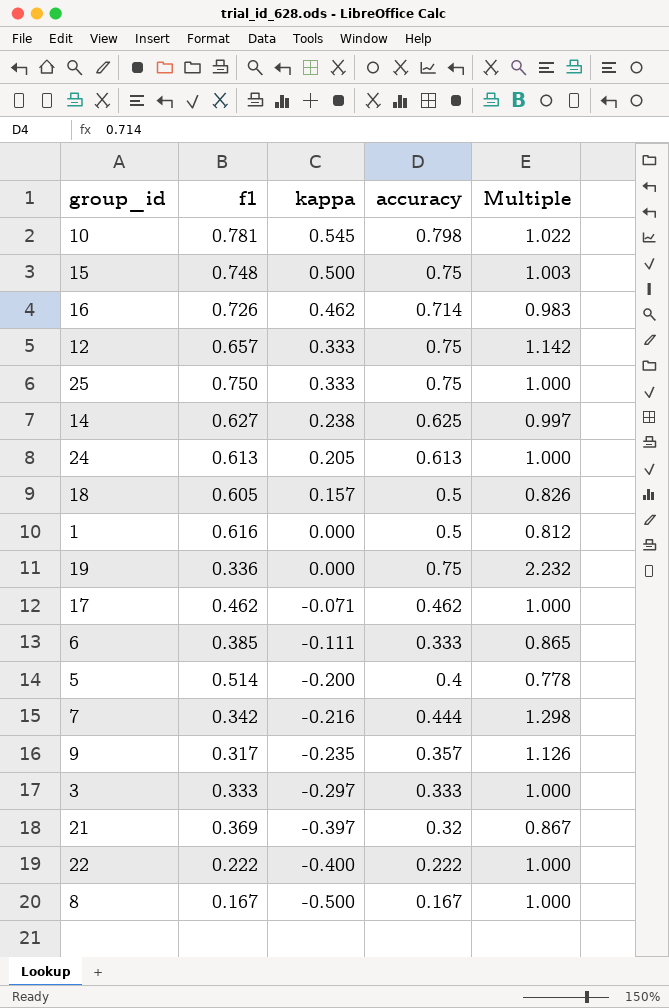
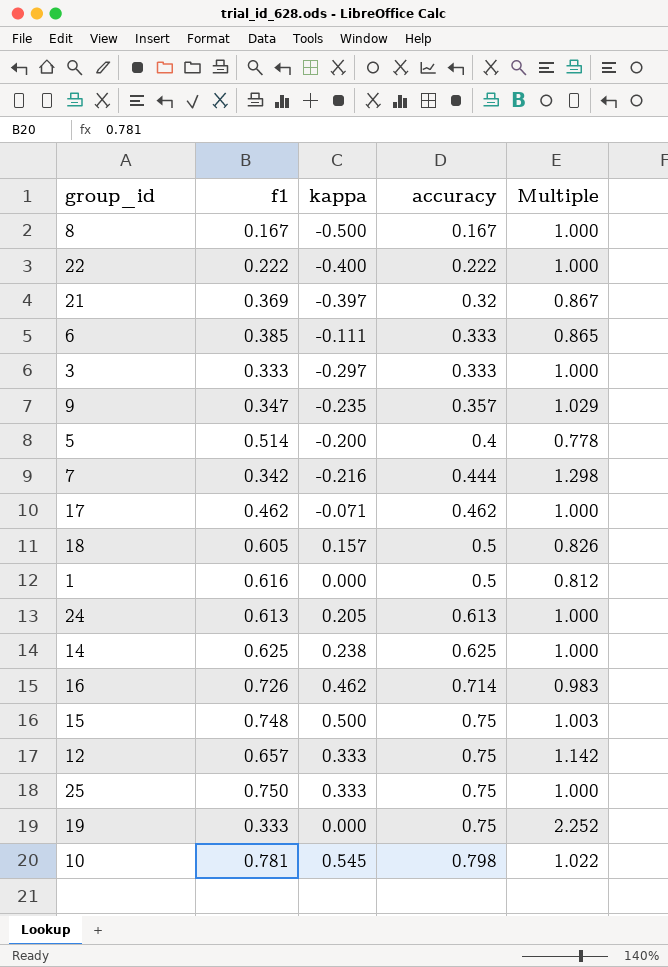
row order: kappa descending -> accuracy ascending
9 | f1: 0.317 -> 0.347
9 | Multiple: 1.126 -> 1.029
14 | f1: 0.627 -> 0.625
14 | Multiple: 0.997 -> 1.000
19 | f1: 0.336 -> 0.333
19 | Multiple: 2.232 -> 2.252

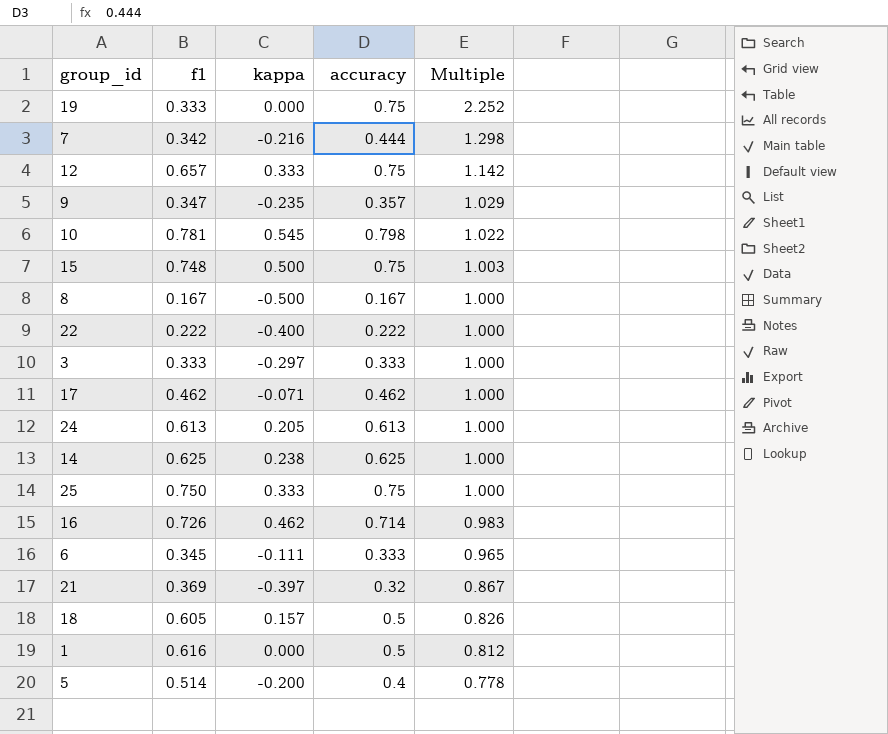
row order: accuracy ascending -> Multiple descending
6 | f1: 0.385 -> 0.345
6 | Multiple: 0.865 -> 0.965

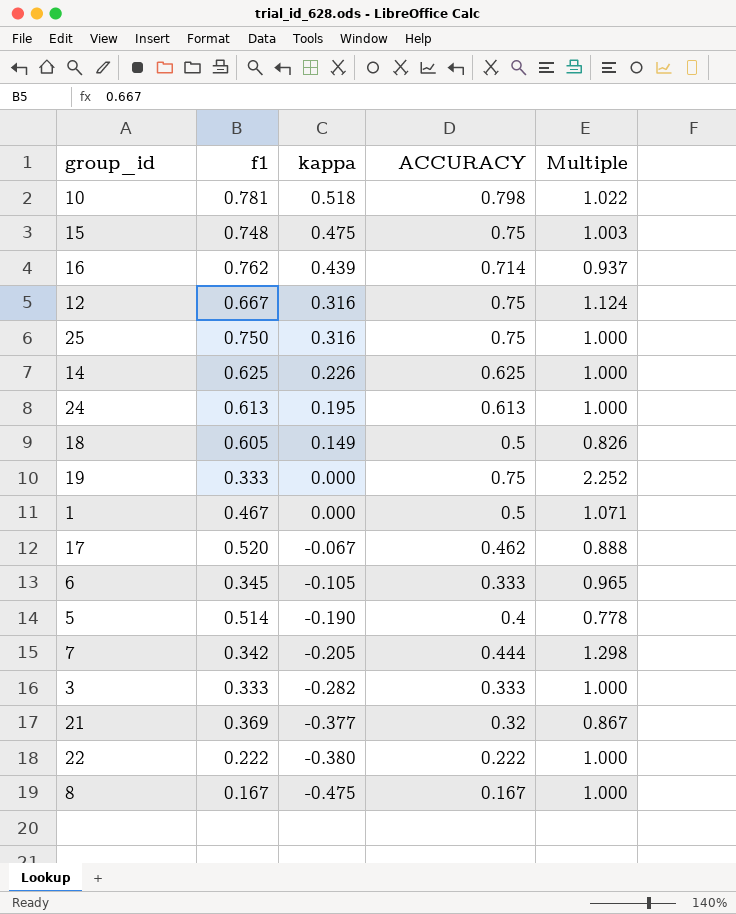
row order: Multiple descending -> kappa descending
column name: accuracy -> ACCURACY
row 9: 0.347 | -0.235 | 0.357 | 1.029 -> none
10 | kappa: 0.545 -> 0.518
15 | kappa: 0.500 -> 0.475
16 | f1: 0.726 -> 0.762
16 | kappa: 0.462 -> 0.439
16 | Multiple: 0.983 -> 0.937
12 | f1: 0.657 -> 0.667
12 | kappa: 0.333 -> 0.316
12 | Multiple: 1.142 -> 1.124
25 | kappa: 0.333 -> 0.316
14 | kappa: 0.238 -> 0.226
24 | kappa: 0.205 -> 0.195
18 | kappa: 0.157 -> 0.149
1 | f1: 0.616 -> 0.467
1 | Multiple: 0.812 -> 1.071
17 | f1: 0.462 -> 0.520
17 | kappa: -0.071 -> -0.067
17 | Multiple: 1.000 -> 0.888
6 | kappa: -0.111 -> -0.105
5 | kappa: -0.200 -> -0.190
7 | kappa: -0.216 -> -0.205
3 | kappa: -0.297 -> -0.282
21 | kappa: -0.397 -> -0.377
22 | kappa: -0.400 -> -0.380
8 | kappa: -0.500 -> -0.475

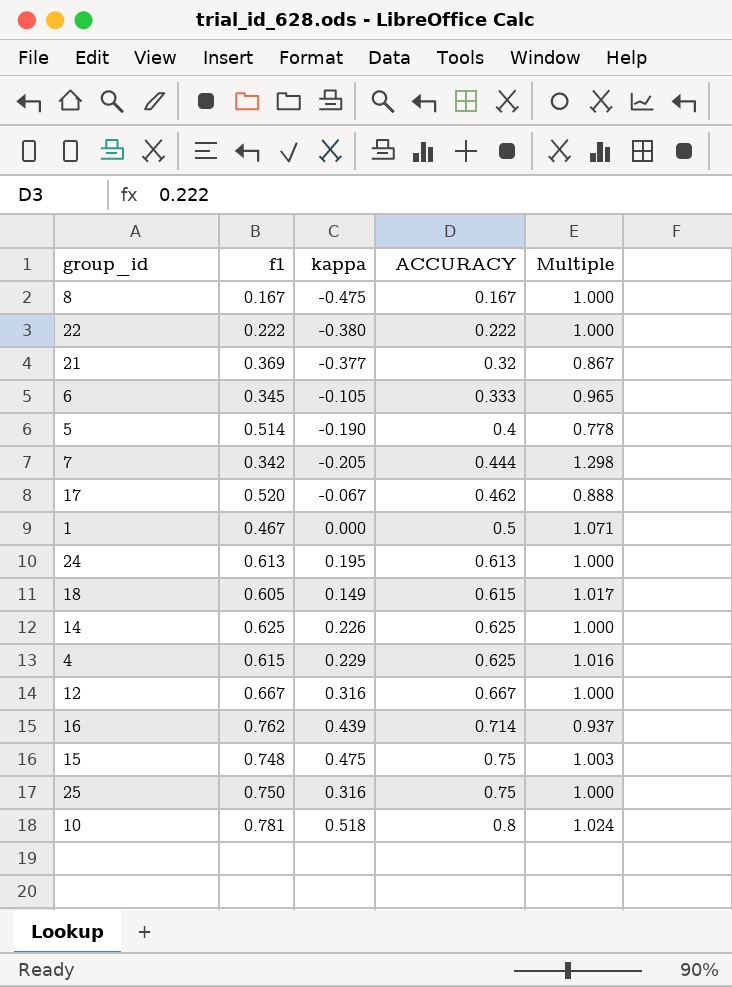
row order: kappa descending -> ACCURACY ascending
row 19: 0.333 | 0.000 | 0.75 | 2.252 -> none
row 3: 0.333 | -0.282 | 0.333 | 1.000 -> none
18 | ACCURACY: 0.5 -> 0.615
18 | Multiple: 0.826 -> 1.017
row 4: none -> 0.615 | 0.229 | 0.625 | 1.016
12 | ACCURACY: 0.75 -> 0.667
12 | Multiple: 1.124 -> 1.000
10 | ACCURACY: 0.798 -> 0.8
10 | Multiple: 1.022 -> 1.024

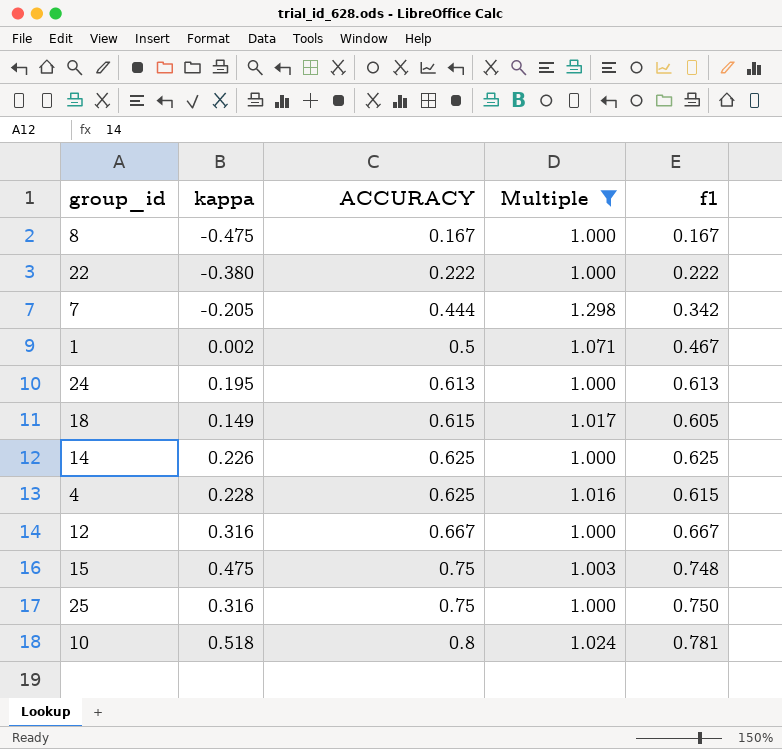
filter: none -> Multiple >= 1.000
column f1 | position: 2 -> 5
1 | kappa: 0.000 -> 0.002
4 | kappa: 0.229 -> 0.228

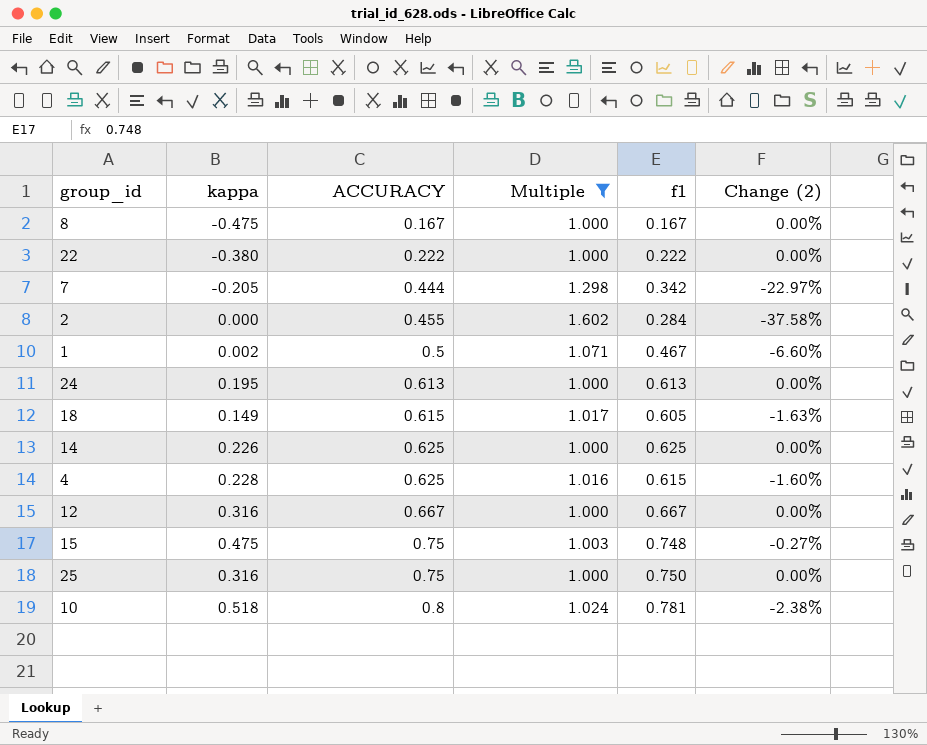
column Change (2) | formula: none -> ([f1] - [ACCURACY]) / [ACCURACY]
row 2: none -> 0.000 | 0.455 | 1.602 | 0.284 | -37.58%

